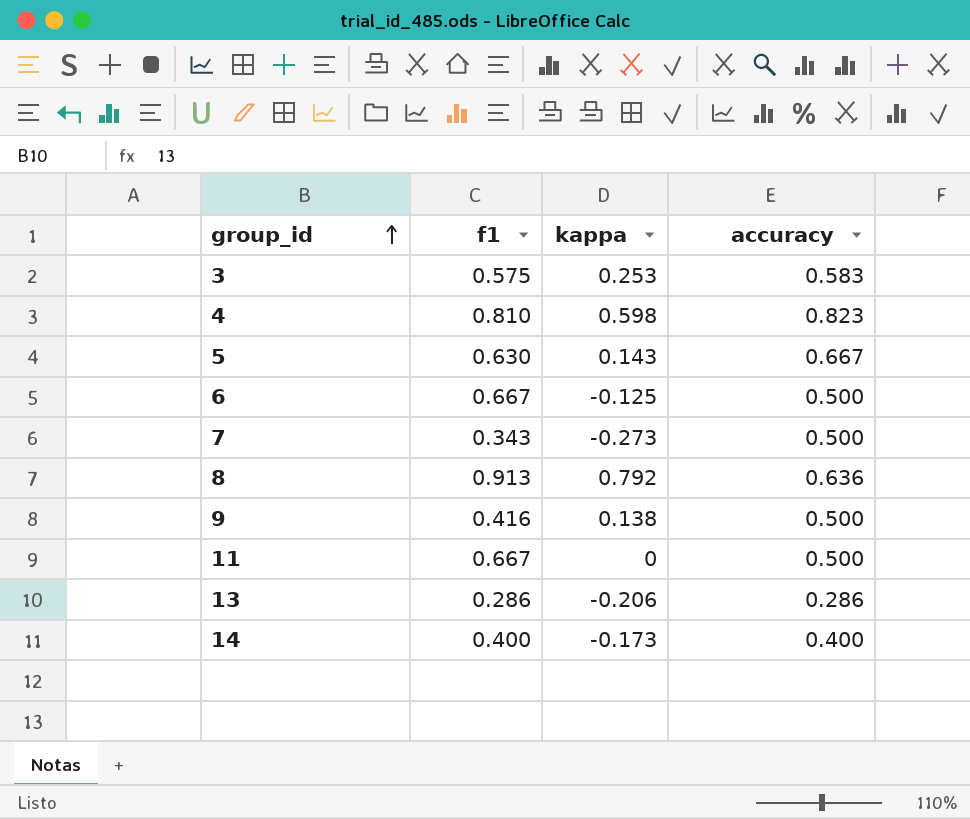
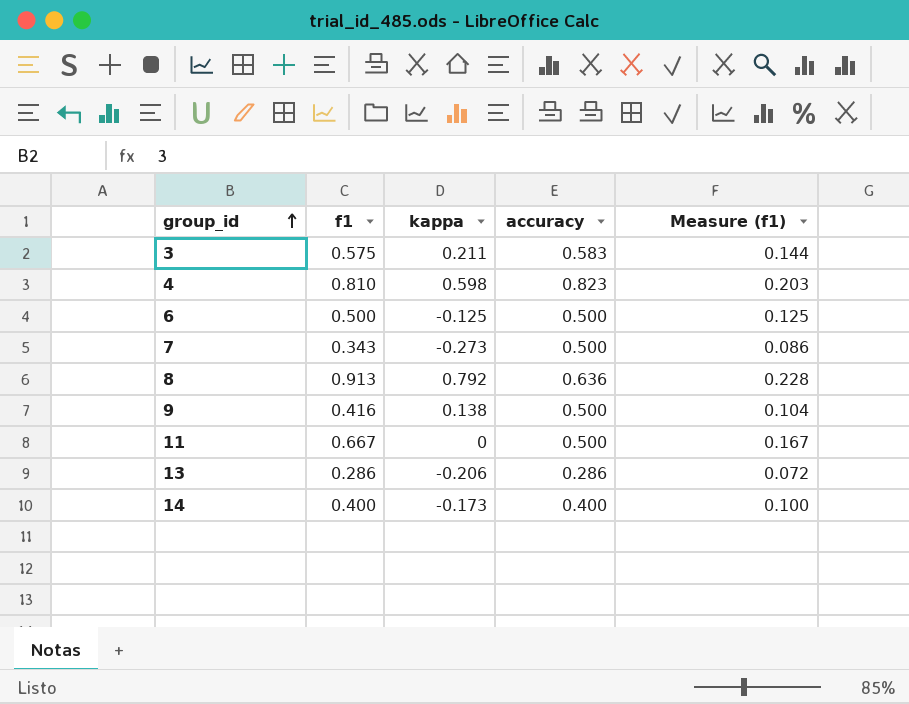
column Measure (f1) | formula: none -> [f1] * 0.25
row 5: 0.630 | 0.143 | 0.667 -> none
3 | kappa: 0.253 -> 0.211
6 | f1: 0.667 -> 0.500

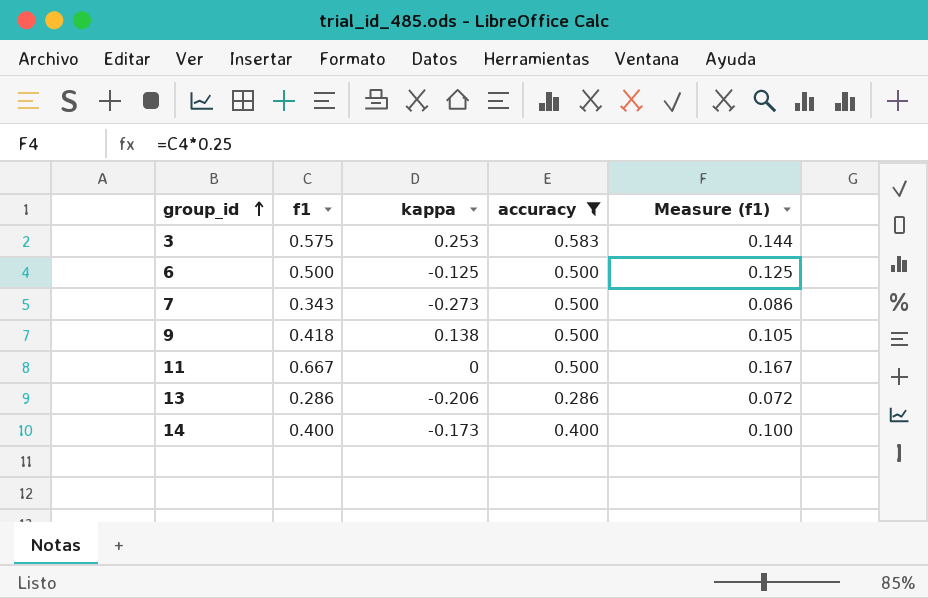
filter: none -> accuracy <= 0.583
3 | kappa: 0.211 -> 0.253
9 | f1: 0.416 -> 0.418
9 | Measure (f1): 0.104 -> 0.105

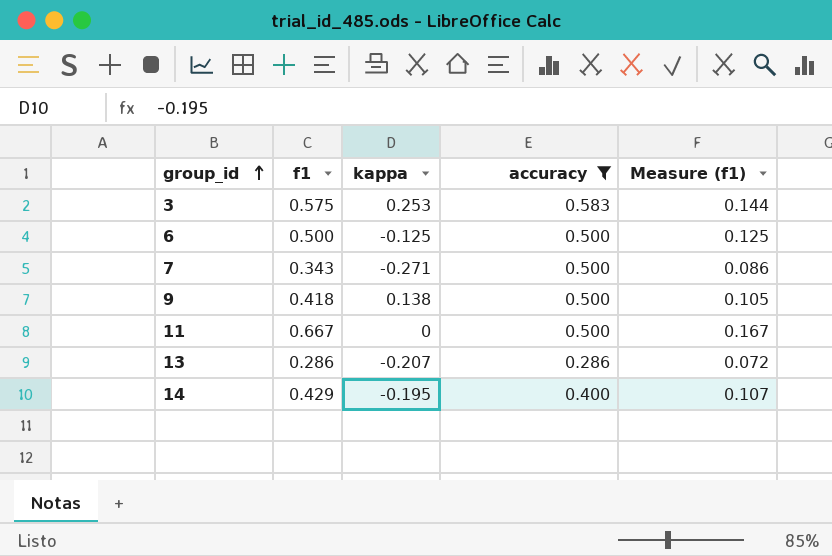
7 | kappa: -0.273 -> -0.271
13 | kappa: -0.206 -> -0.207
14 | f1: 0.400 -> 0.429
14 | kappa: -0.173 -> -0.195
14 | Measure (f1): 0.100 -> 0.107

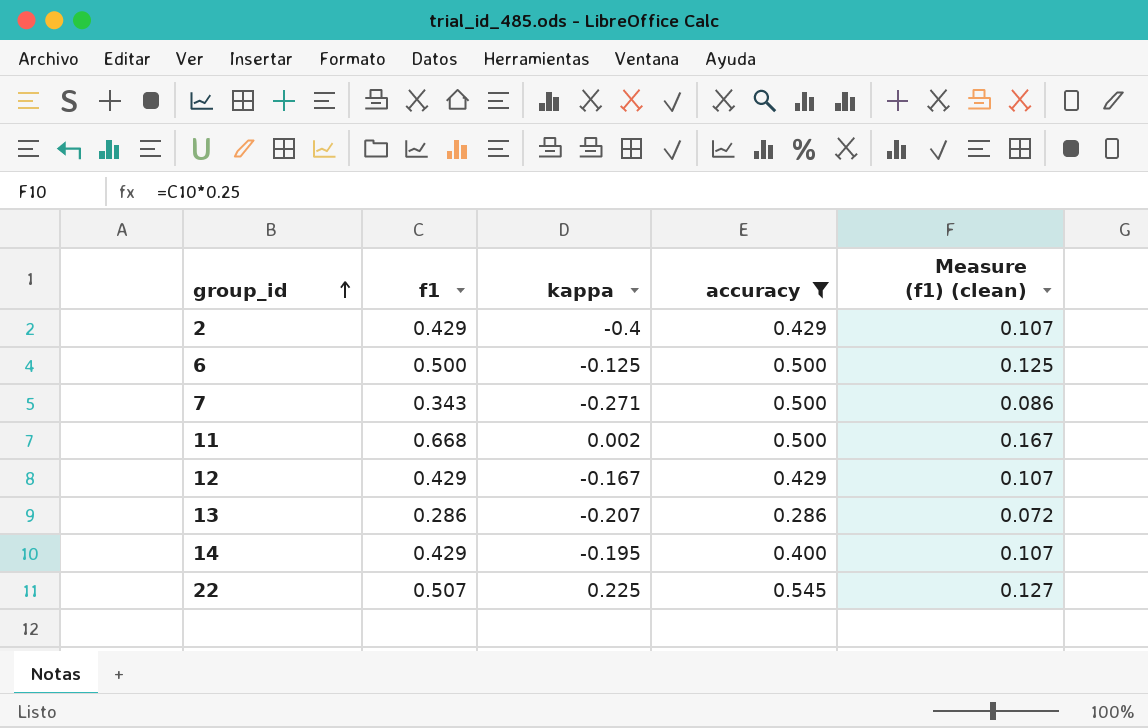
column name: Measure (f1) -> Measure (f1) (clean)
row 3: 0.575 | 0.253 | 0.583 | 0.144 -> none
row 9: 0.418 | 0.138 | 0.500 | 0.105 -> none
row 2: none -> 0.429 | -0.4 | 0.429 | 0.107
11 | f1: 0.667 -> 0.668
11 | kappa: 0 -> 0.002
row 12: none -> 0.429 | -0.167 | 0.429 | 0.107
row 22: none -> 0.507 | 0.225 | 0.545 | 0.127

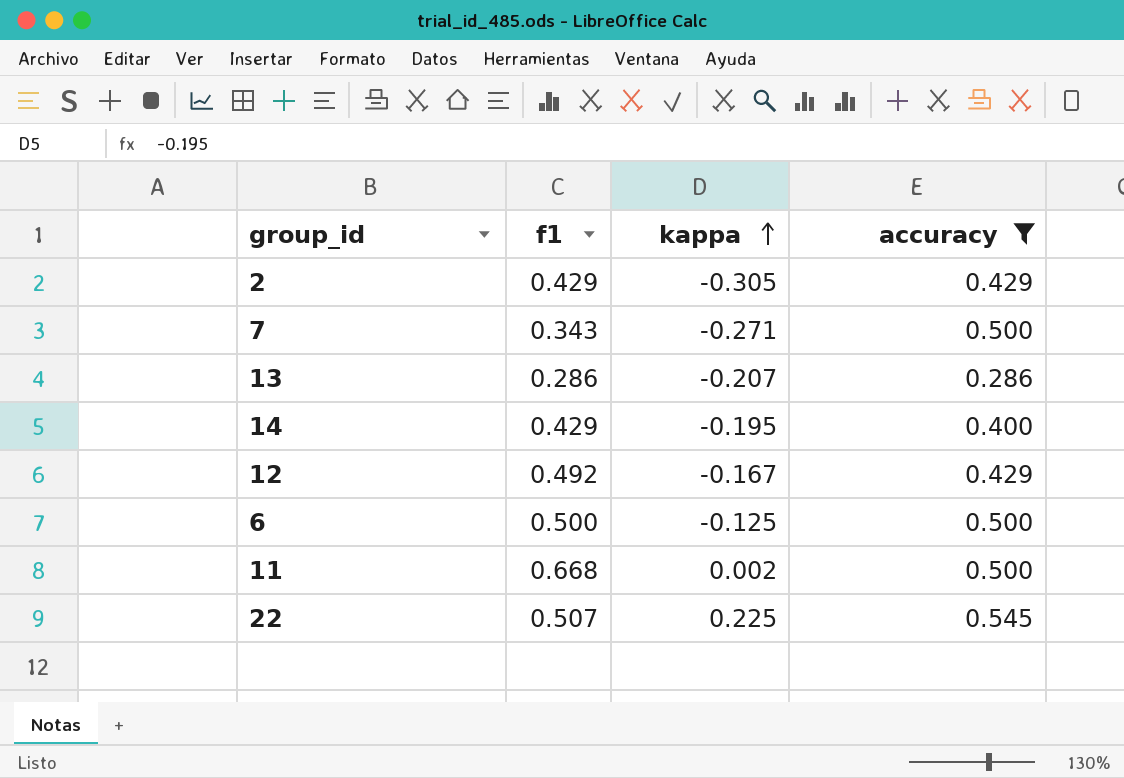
row order: group_id ascending -> kappa ascending
column Measure (f1) (clean) | formula: [f1] * 0.25 -> none
2 | kappa: -0.4 -> -0.305
12 | f1: 0.429 -> 0.492

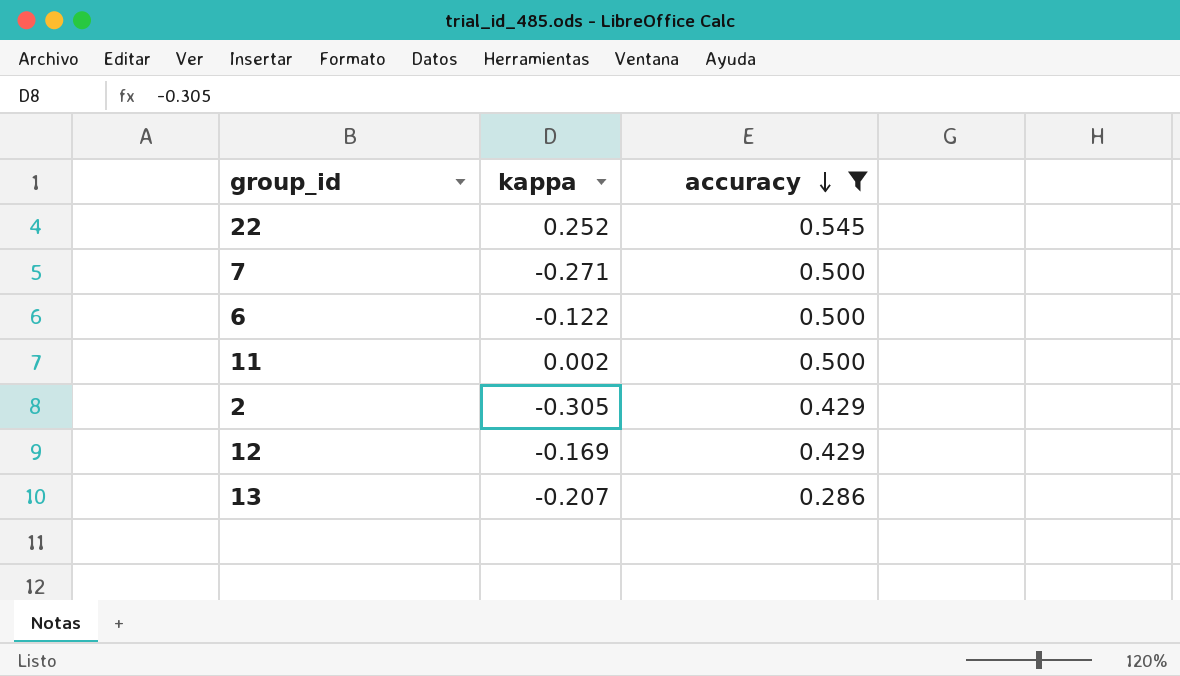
row order: kappa ascending -> accuracy descending
column f1 | position: 2 -> none
row 14: 0.429 | -0.195 | 0.400 -> none
22 | kappa: 0.225 -> 0.252
6 | kappa: -0.125 -> -0.122
12 | kappa: -0.167 -> -0.169

